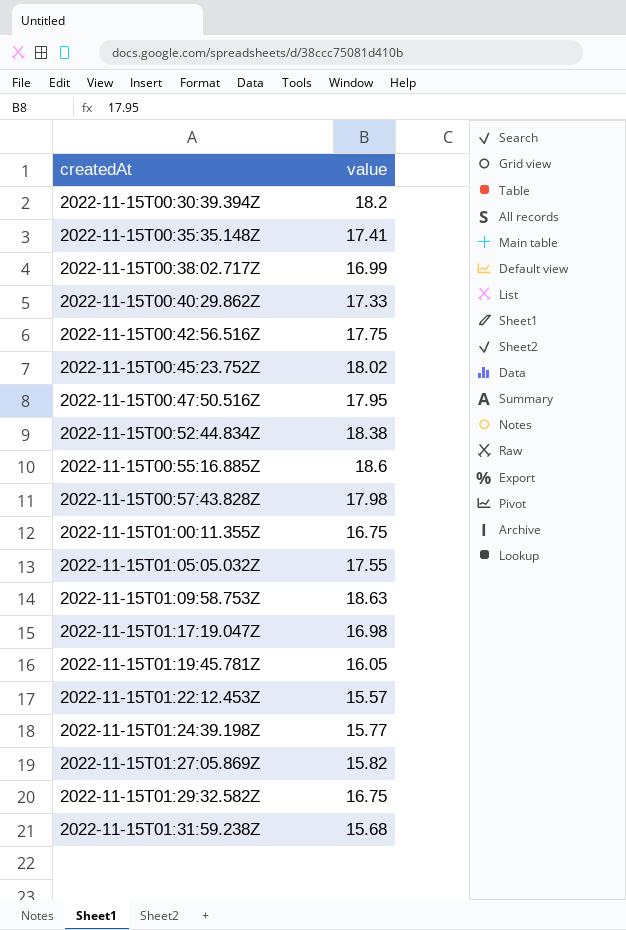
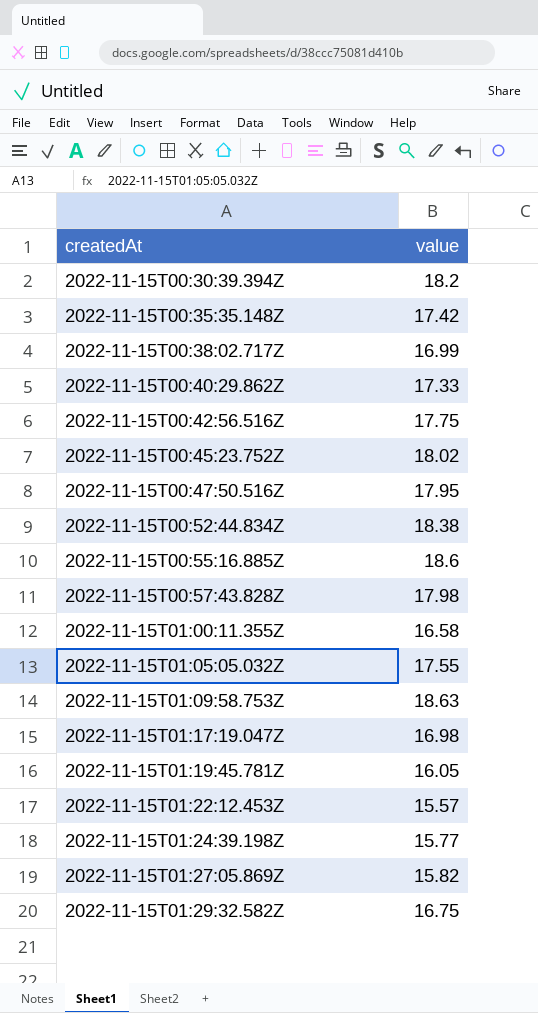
row 2022-11-15T01:31:59.238Z: 15.68 -> none
2022-11-15T00:35:35.148Z | value: 17.41 -> 17.42
2022-11-15T01:00:11.355Z | value: 16.75 -> 16.58

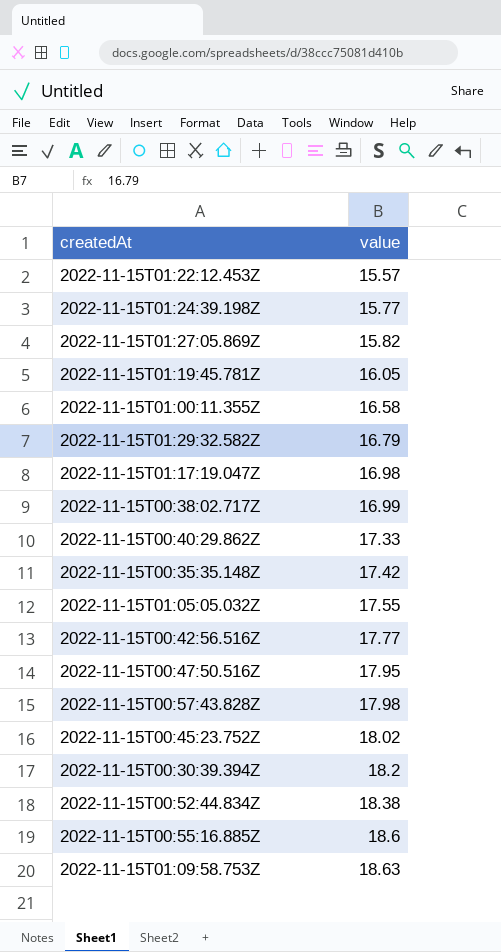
row order: createdAt ascending -> value ascending
2022-11-15T01:29:32.582Z | value: 16.75 -> 16.79
2022-11-15T00:42:56.516Z | value: 17.75 -> 17.77

